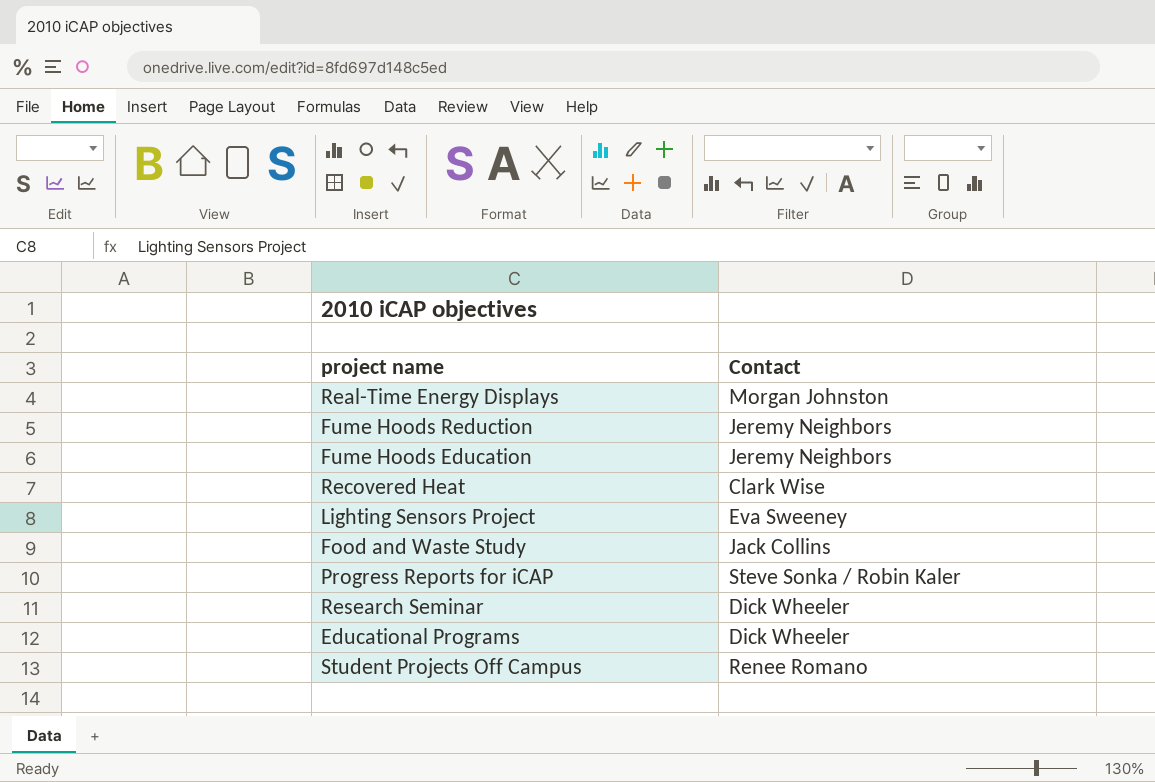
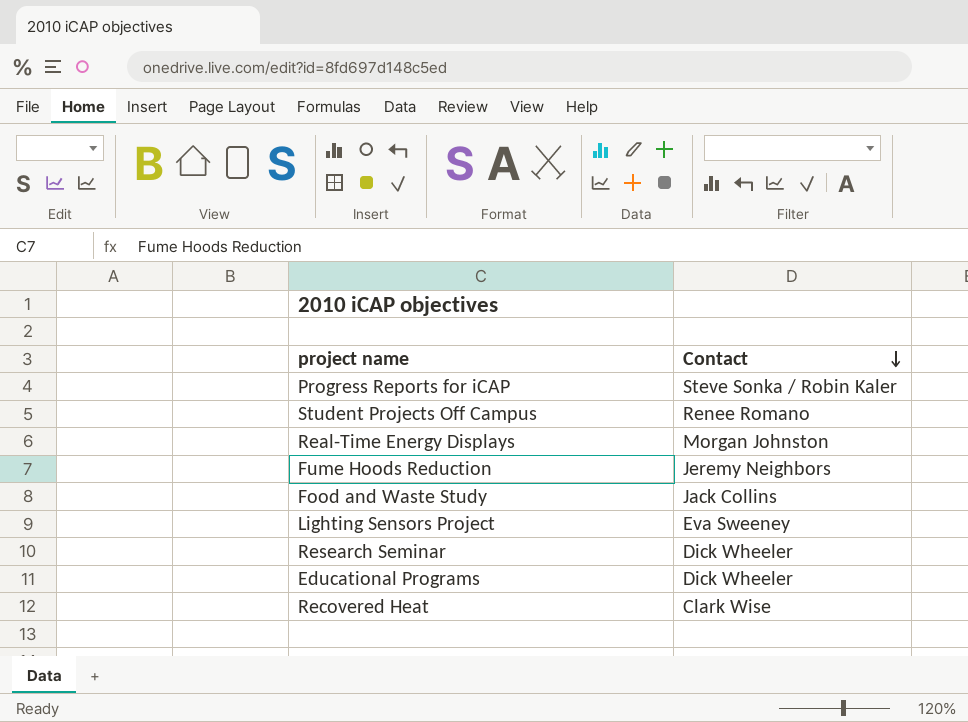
row order: none -> Contact descending
row Fume Hoods Education: Jeremy Neighbors -> none

